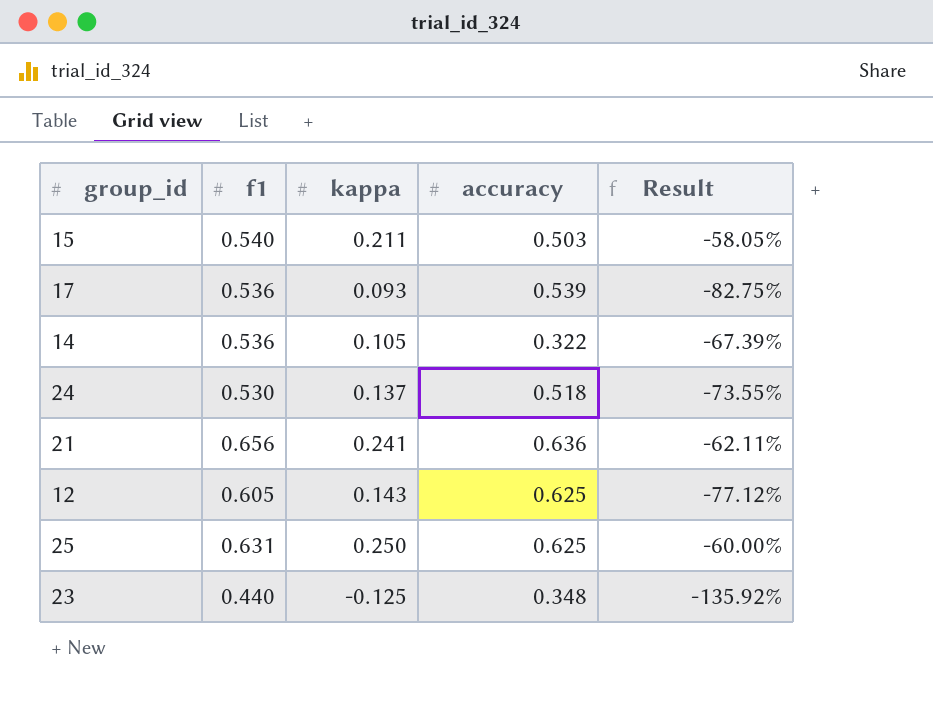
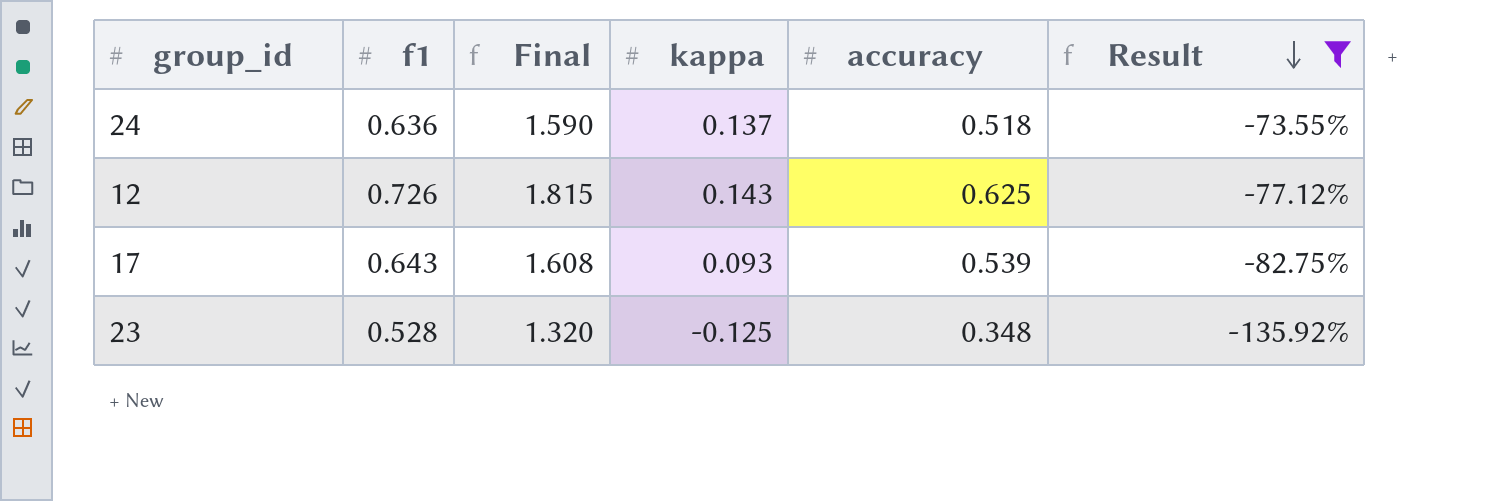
filter: none -> Result <= -73.55%
row order: none -> Result descending
column Final | formula: none -> [f1] * 2.5
24 | f1: 0.530 -> 0.636
12 | f1: 0.605 -> 0.726
17 | f1: 0.536 -> 0.643
23 | f1: 0.440 -> 0.528

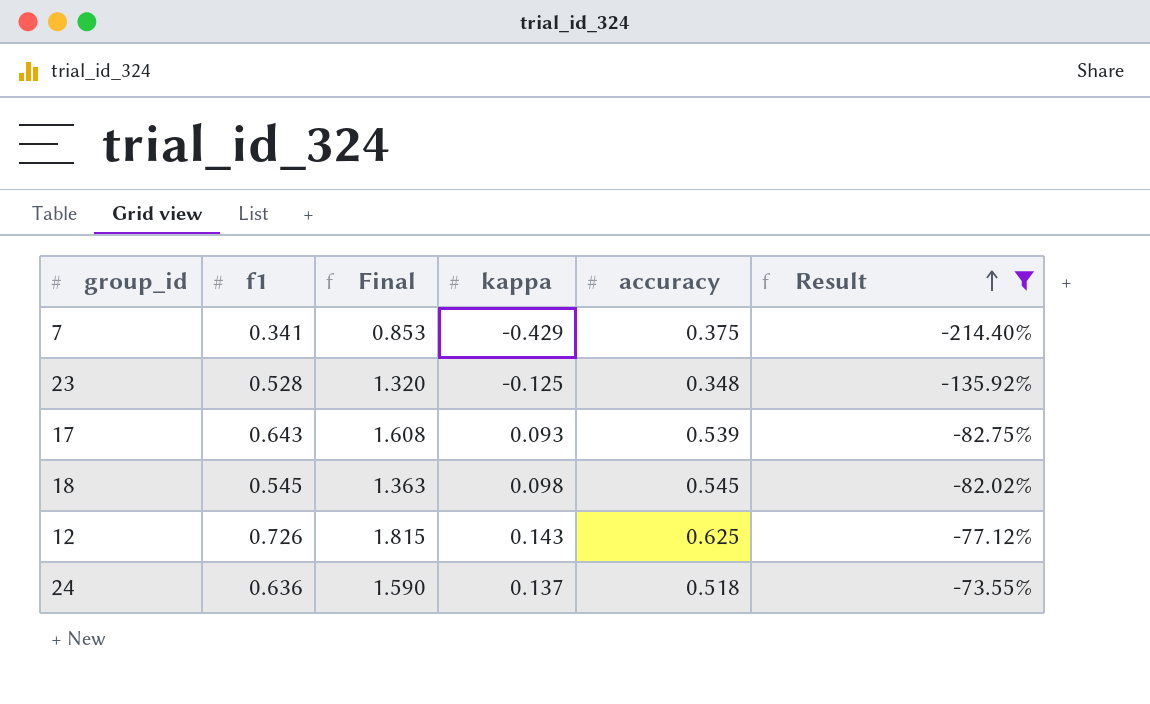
row order: Result descending -> Result ascending
row 7: none -> 0.341 | 0.853 | -0.429 | 0.375 | -214.40%
row 18: none -> 0.545 | 1.363 | 0.098 | 0.545 | -82.02%

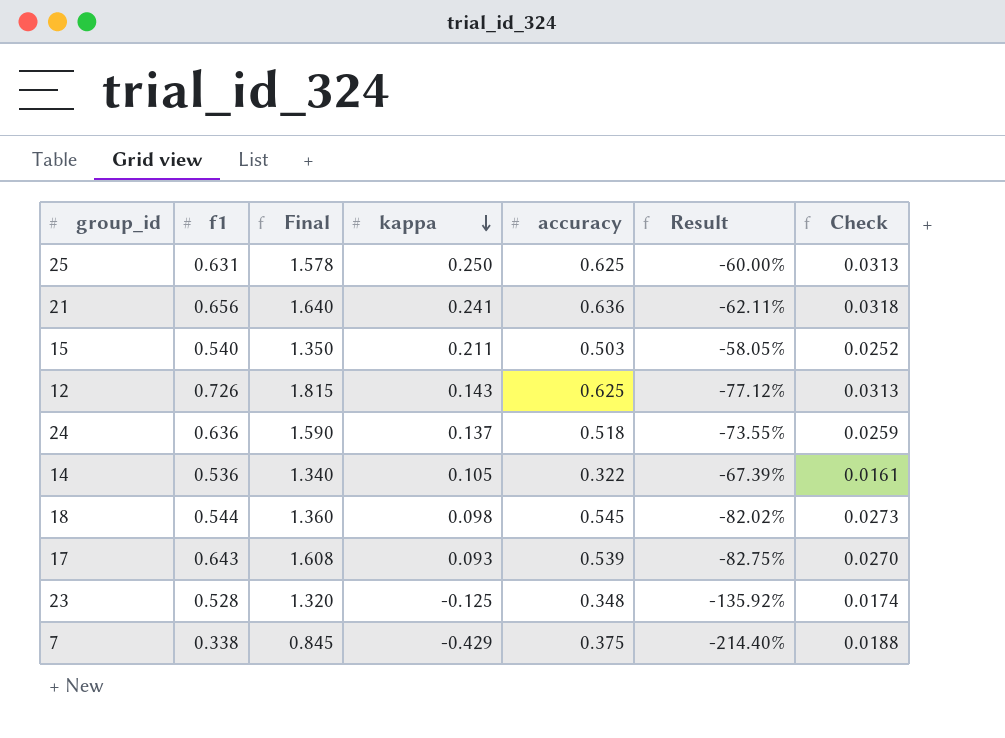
filter: Result <= -73.55% -> none
row order: Result ascending -> kappa descending
column Check | formula: none -> [accuracy] * 0.05
18 | f1: 0.545 -> 0.544
18 | Final: 1.363 -> 1.360
7 | f1: 0.341 -> 0.338
7 | Final: 0.853 -> 0.845

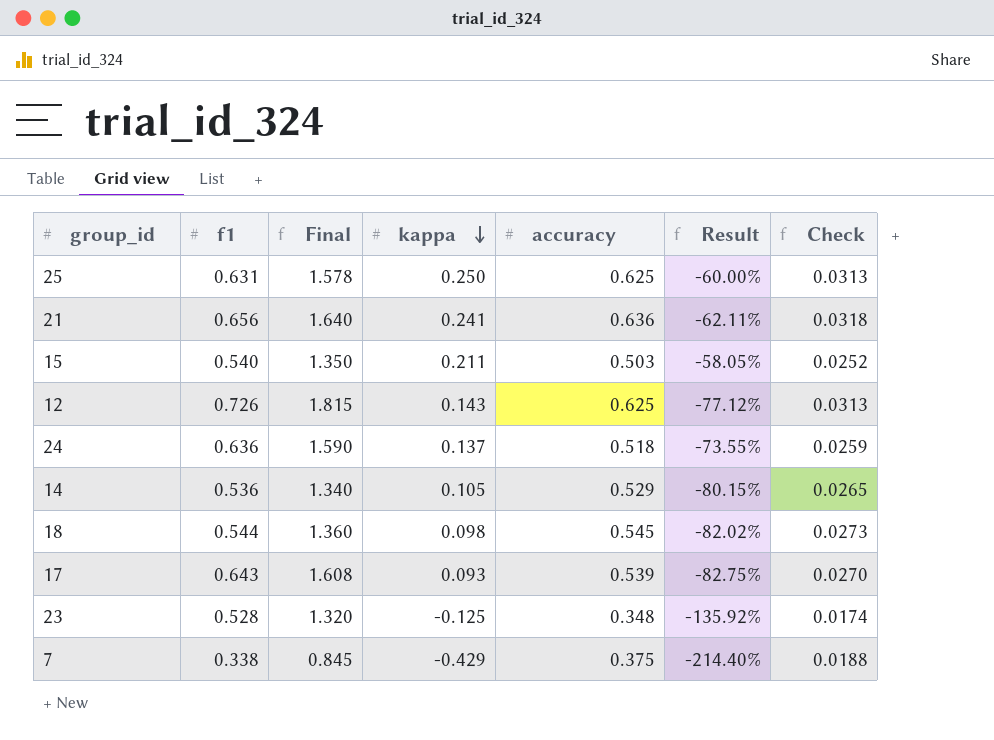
14 | accuracy: 0.322 -> 0.529
14 | Result: -67.39% -> -80.15%
14 | Check: 0.0161 -> 0.0265

